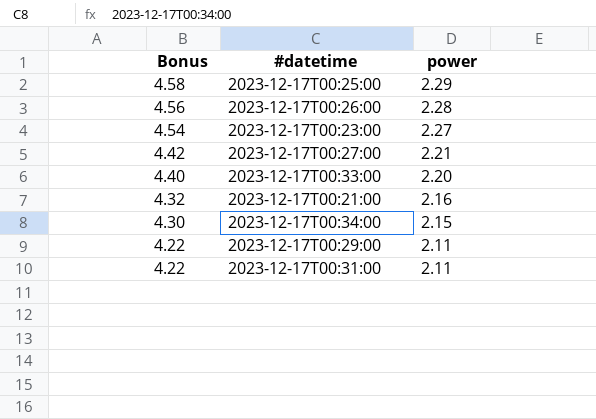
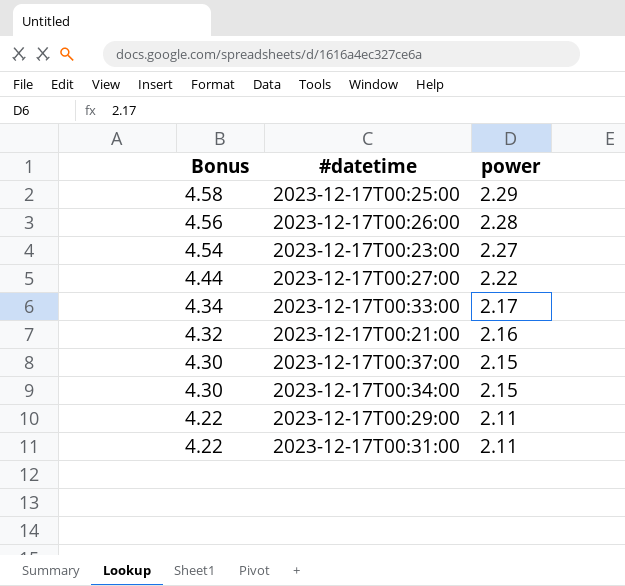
2023-12-17T00:27:00 | Bonus: 4.42 -> 4.44
2023-12-17T00:27:00 | power: 2.21 -> 2.22
2023-12-17T00:33:00 | Bonus: 4.40 -> 4.34
2023-12-17T00:33:00 | power: 2.20 -> 2.17
row 2023-12-17T00:37:00: none -> 4.30 | 2.15

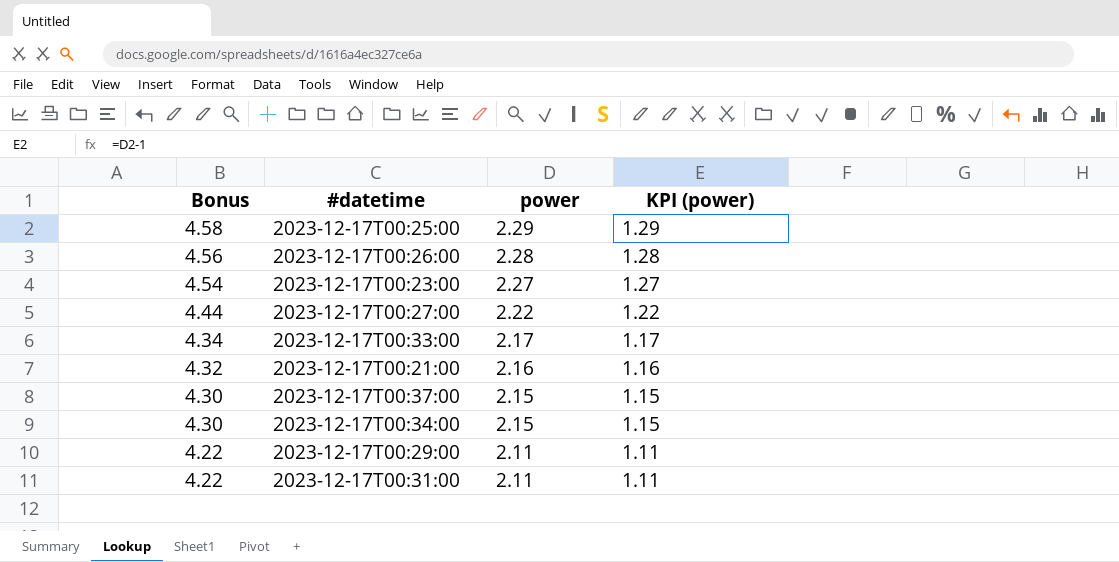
column KPI (power) | formula: none -> [power] - 1

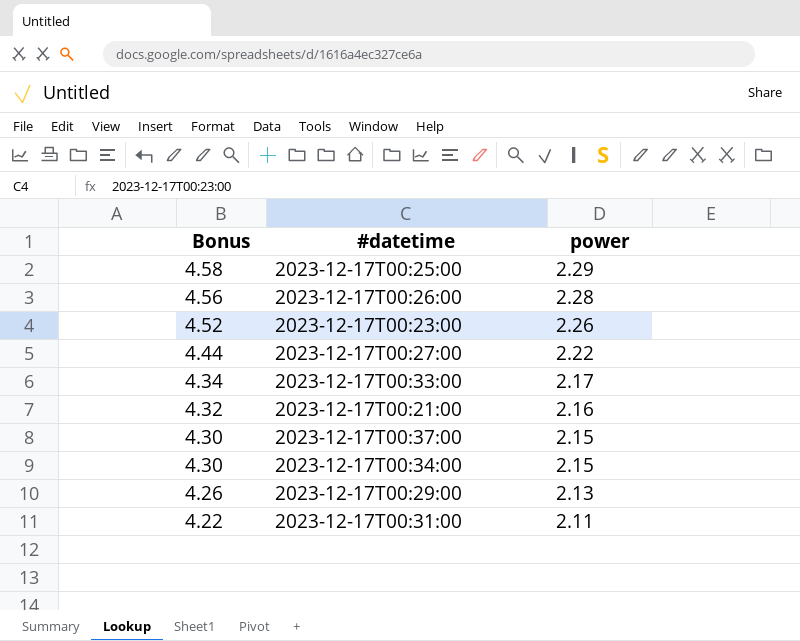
column KPI (power) | formula: [power] - 1 -> none
2023-12-17T00:23:00 | Bonus: 4.54 -> 4.52
2023-12-17T00:23:00 | power: 2.27 -> 2.26
2023-12-17T00:29:00 | Bonus: 4.22 -> 4.26
2023-12-17T00:29:00 | power: 2.11 -> 2.13

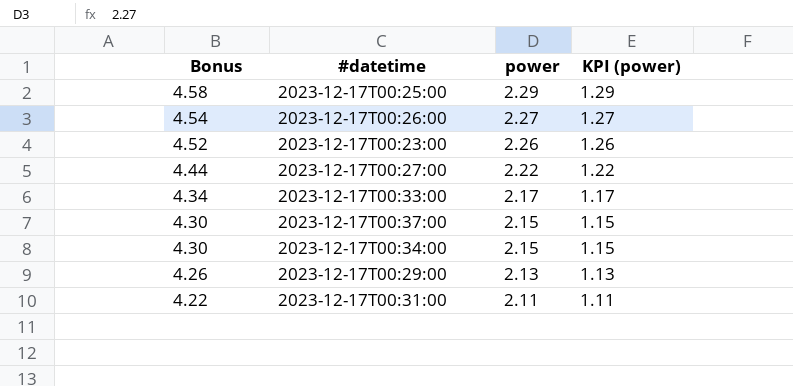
column KPI (power) | formula: none -> [power] - 1
row 2023-12-17T00:21:00: 4.32 | 2.16 -> none
2023-12-17T00:26:00 | Bonus: 4.56 -> 4.54
2023-12-17T00:26:00 | power: 2.28 -> 2.27

